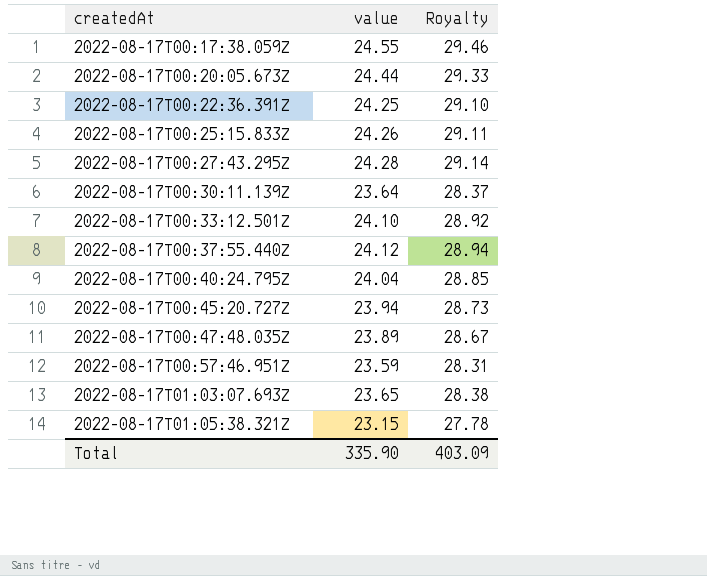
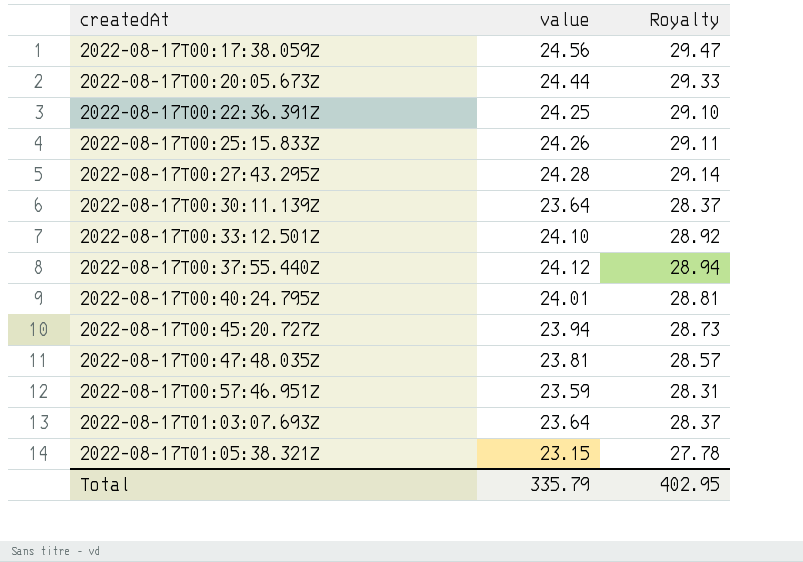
2022-08-17T00:17:38.059Z | value: 24.55 -> 24.56
2022-08-17T00:17:38.059Z | Royalty: 29.46 -> 29.47
2022-08-17T00:40:24.795Z | value: 24.04 -> 24.01
2022-08-17T00:40:24.795Z | Royalty: 28.85 -> 28.81
2022-08-17T00:47:48.035Z | value: 23.89 -> 23.81
2022-08-17T00:47:48.035Z | Royalty: 28.67 -> 28.57
2022-08-17T01:03:07.693Z | value: 23.65 -> 23.64
2022-08-17T01:03:07.693Z | Royalty: 28.38 -> 28.37
Total | value: 335.90 -> 335.79
Total | Royalty: 403.09 -> 402.95

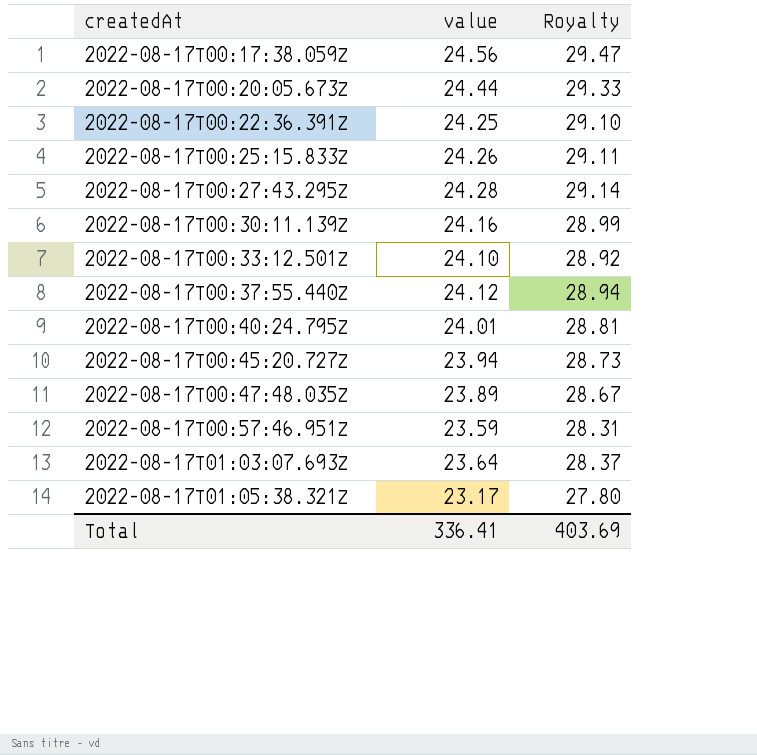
2022-08-17T00:30:11.139Z | value: 23.64 -> 24.16
2022-08-17T00:30:11.139Z | Royalty: 28.37 -> 28.99
2022-08-17T00:47:48.035Z | value: 23.81 -> 23.89
2022-08-17T00:47:48.035Z | Royalty: 28.57 -> 28.67
2022-08-17T01:05:38.321Z | value: 23.15 -> 23.17
2022-08-17T01:05:38.321Z | Royalty: 27.78 -> 27.80
Total | value: 335.79 -> 336.41
Total | Royalty: 402.95 -> 403.69

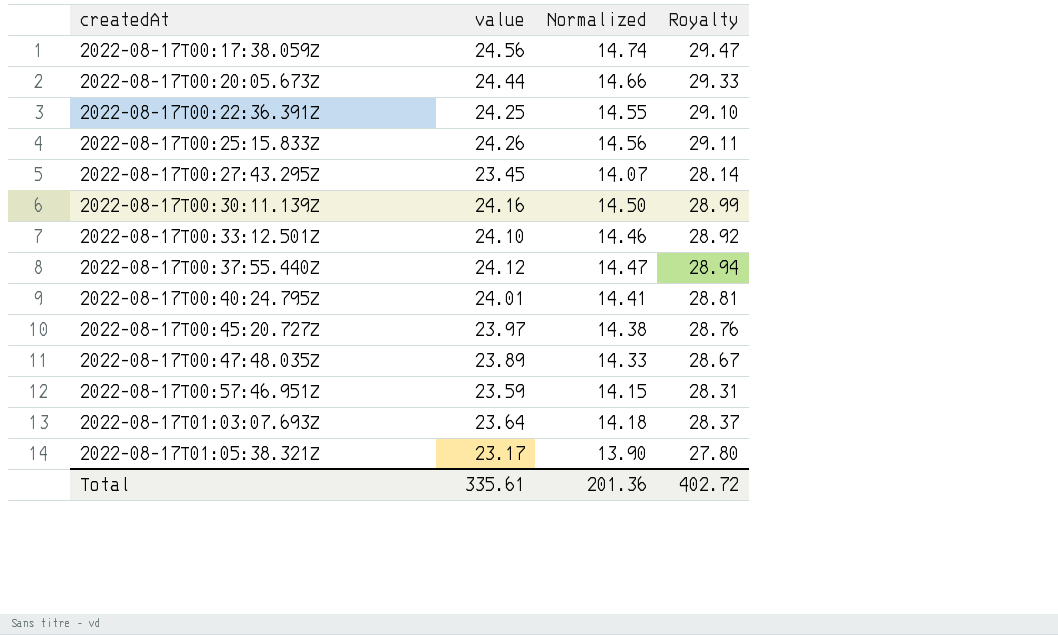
column Normalized | formula: none -> [value] * 0.6
2022-08-17T00:27:43.295Z | value: 24.28 -> 23.45
2022-08-17T00:27:43.295Z | Royalty: 29.14 -> 28.14
2022-08-17T00:45:20.727Z | value: 23.94 -> 23.97
2022-08-17T00:45:20.727Z | Royalty: 28.73 -> 28.76
Total | value: 336.41 -> 335.61
Total | Royalty: 403.69 -> 402.72

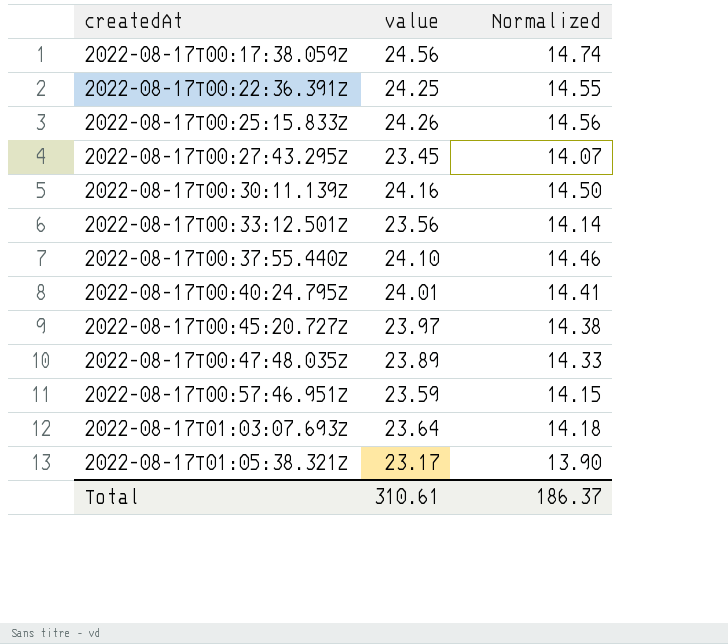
column Royalty | formula: [value] * 1.2 -> none
row 2022-08-17T00:20:05.673Z: 24.44 | 14.66 | 29.33 -> none
2022-08-17T00:33:12.501Z | value: 24.10 -> 23.56
2022-08-17T00:33:12.501Z | Normalized: 14.46 -> 14.14
2022-08-17T00:37:55.440Z | value: 24.12 -> 24.10
2022-08-17T00:37:55.440Z | Normalized: 14.47 -> 14.46
Total | value: 335.61 -> 310.61
Total | Normalized: 201.36 -> 186.37

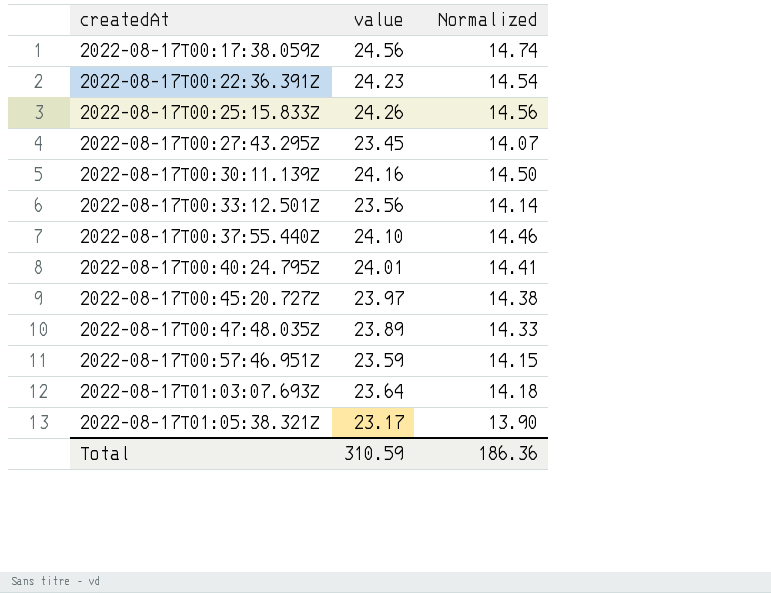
2022-08-17T00:22:36.391Z | value: 24.25 -> 24.23
2022-08-17T00:22:36.391Z | Normalized: 14.55 -> 14.54
Total | value: 310.61 -> 310.59
Total | Normalized: 186.37 -> 186.36

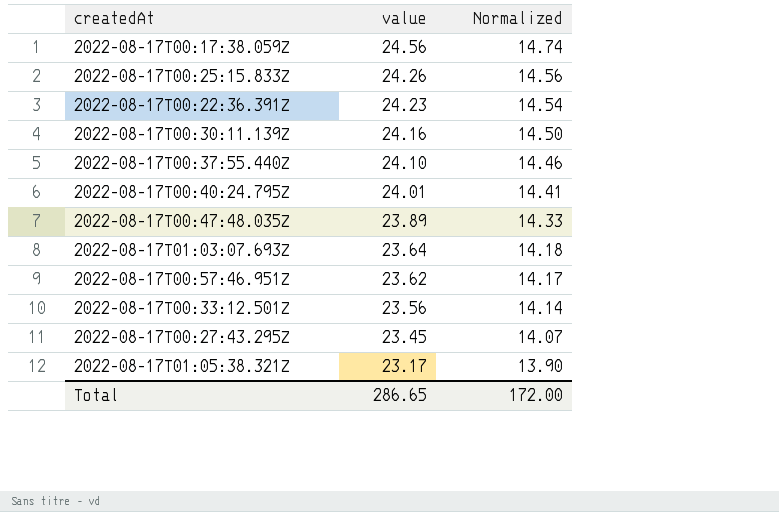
row order: createdAt ascending -> value descending
row 2022-08-17T00:45:20.727Z: 23.97 | 14.38 -> none
2022-08-17T00:57:46.951Z | value: 23.59 -> 23.62
2022-08-17T00:57:46.951Z | Normalized: 14.15 -> 14.17
Total | value: 310.59 -> 286.65
Total | Normalized: 186.36 -> 172.00

